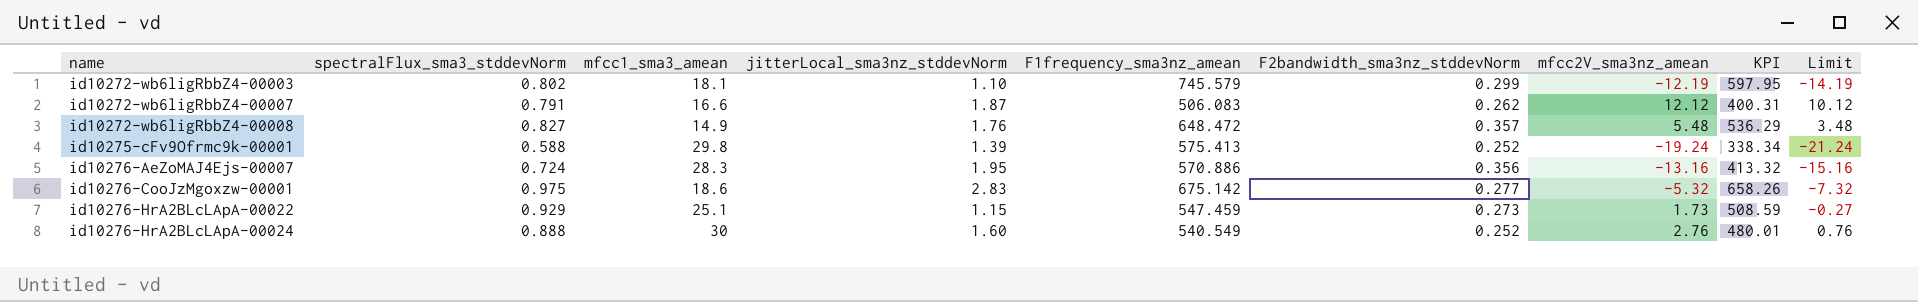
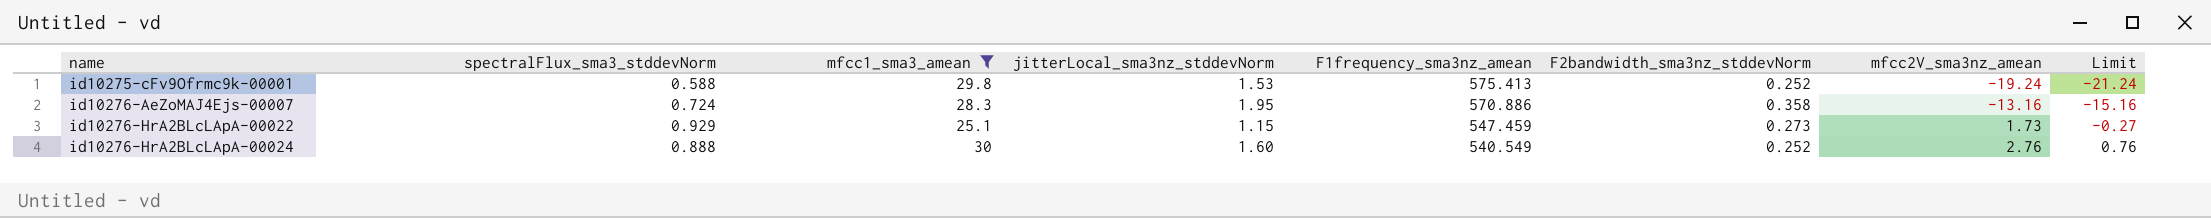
filter: none -> mfcc1_sma3_amean >= 25.1
column KPI | formula: [spectralFlux_sma3_stddevNorm] * [F1frequency_sma3nz_amean] -> none
id10275-cFv9Ofrmc9k-00001 | jitterLocal_sma3nz_stddevNorm: 1.39 -> 1.53
id10276-AeZoMAJ4Ejs-00007 | F2bandwidth_sma3nz_stddevNorm: 0.356 -> 0.358

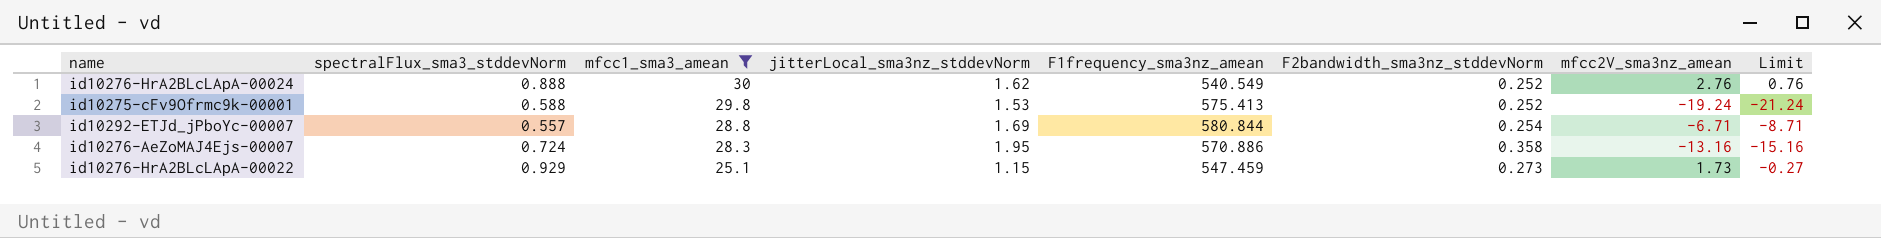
row order: name ascending -> mfcc1_sma3_amean descending
id10276-HrA2BLcLApA-00024 | jitterLocal_sma3nz_stddevNorm: 1.60 -> 1.62
row id10292-ETJd_jPboYc-00007: none -> 0.557 | 28.8 | 1.69 | 580.844 | 0.254 | -6.71 | -8.71

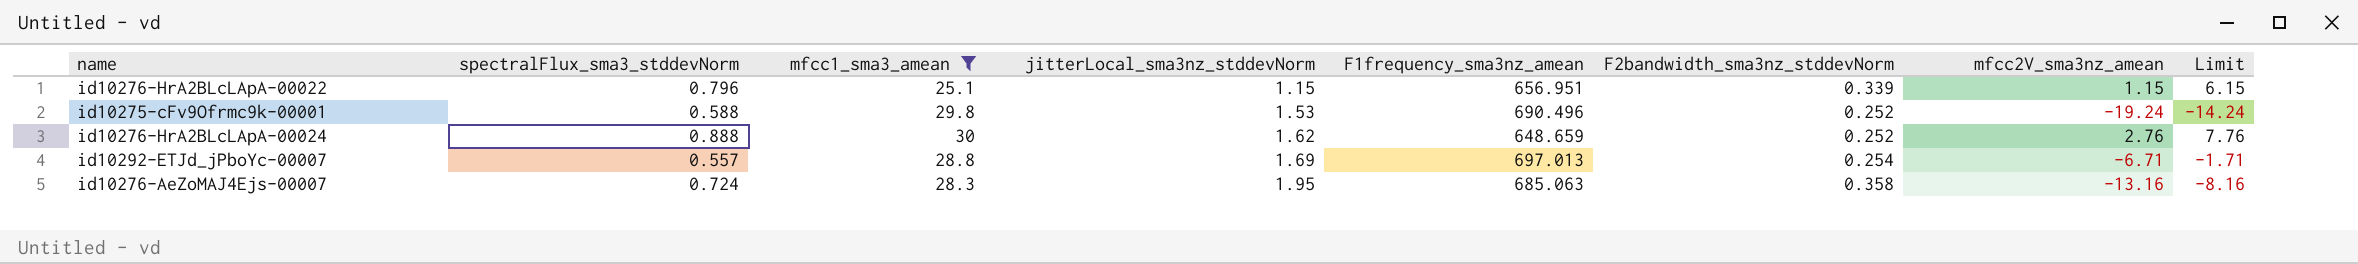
row order: mfcc1_sma3_amean descending -> jitterLocal_sma3nz_stddevNorm ascending
column Limit | formula: [mfcc2V_sma3nz_amean] - 2 -> [mfcc2V_sma3nz_amean] + 5
id10276-HrA2BLcLApA-00022 | spectralFlux_sma3_stddevNorm: 0.929 -> 0.796
id10276-HrA2BLcLApA-00022 | F1frequency_sma3nz_amean: 547.459 -> 656.951
id10276-HrA2BLcLApA-00022 | F2bandwidth_sma3nz_stddevNorm: 0.273 -> 0.339
id10276-HrA2BLcLApA-00022 | mfcc2V_sma3nz_amean: 1.73 -> 1.15
id10275-cFv9Ofrmc9k-00001 | F1frequency_sma3nz_amean: 575.413 -> 690.496
id10276-HrA2BLcLApA-00024 | F1frequency_sma3nz_amean: 540.549 -> 648.659
id10292-ETJd_jPboYc-00007 | F1frequency_sma3nz_amean: 580.844 -> 697.013
id10276-AeZoMAJ4Ejs-00007 | F1frequency_sma3nz_amean: 570.886 -> 685.063

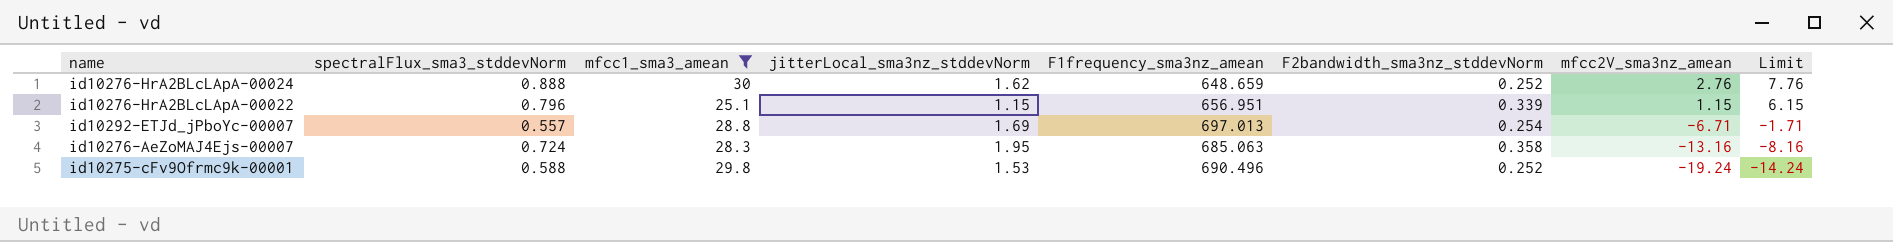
row order: jitterLocal_sma3nz_stddevNorm ascending -> mfcc2V_sma3nz_amean descending

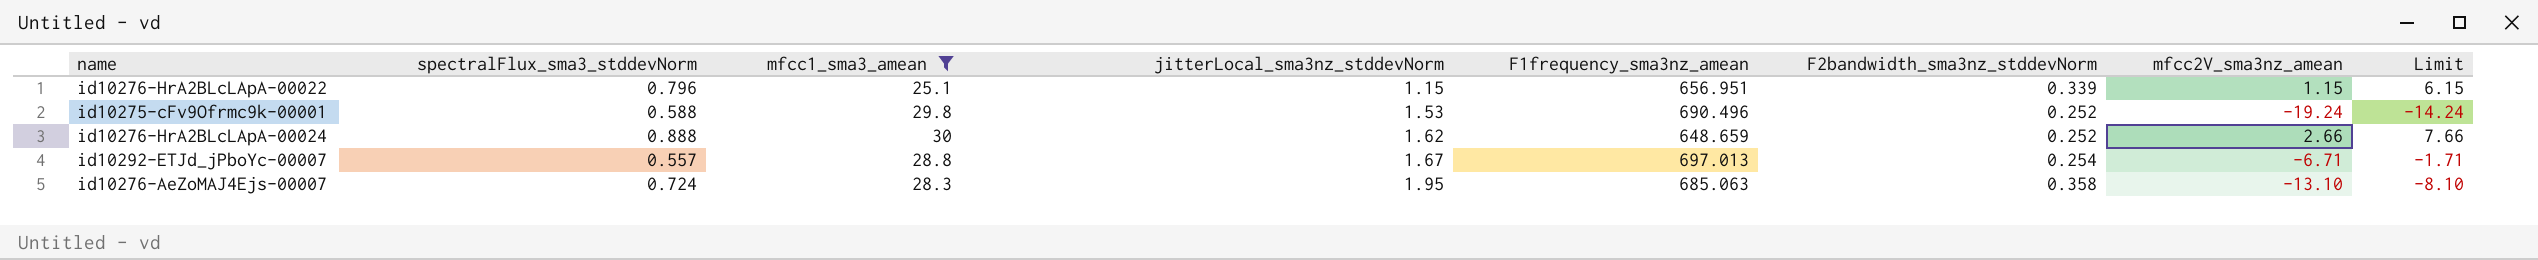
row order: mfcc2V_sma3nz_amean descending -> jitterLocal_sma3nz_stddevNorm ascending
id10276-HrA2BLcLApA-00024 | mfcc2V_sma3nz_amean: 2.76 -> 2.66
id10276-HrA2BLcLApA-00024 | Limit: 7.76 -> 7.66
id10292-ETJd_jPboYc-00007 | jitterLocal_sma3nz_stddevNorm: 1.69 -> 1.67
id10276-AeZoMAJ4Ejs-00007 | mfcc2V_sma3nz_amean: -13.16 -> -13.10
id10276-AeZoMAJ4Ejs-00007 | Limit: -8.16 -> -8.10

